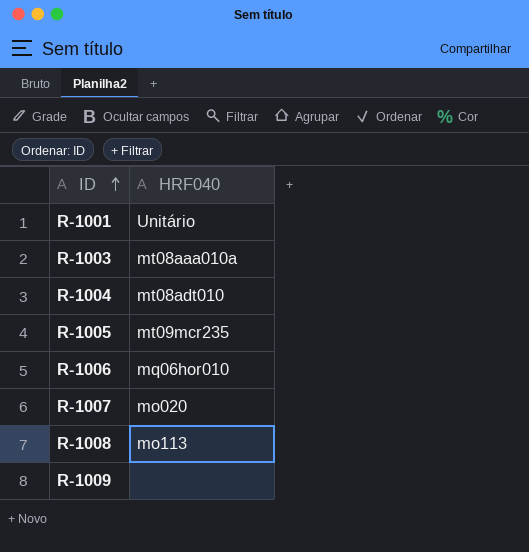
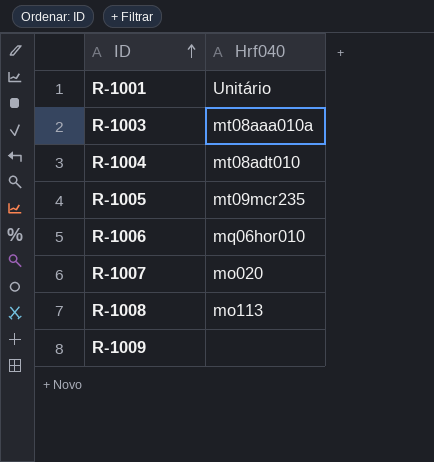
column name: HRF040 -> Hrf040

